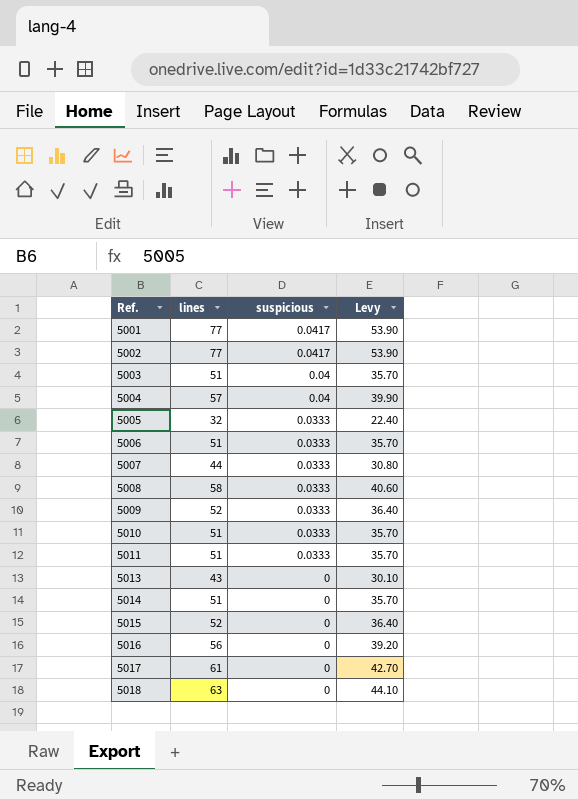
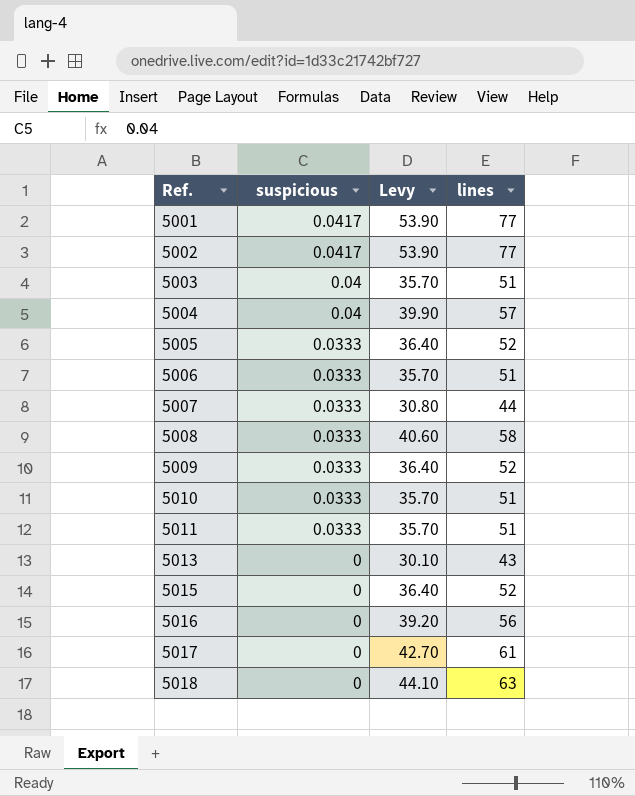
column lines | position: 2 -> 4
row 5014: 51 | 0 | 35.70 -> none
5005 | Levy: 22.40 -> 36.40
5005 | lines: 32 -> 52

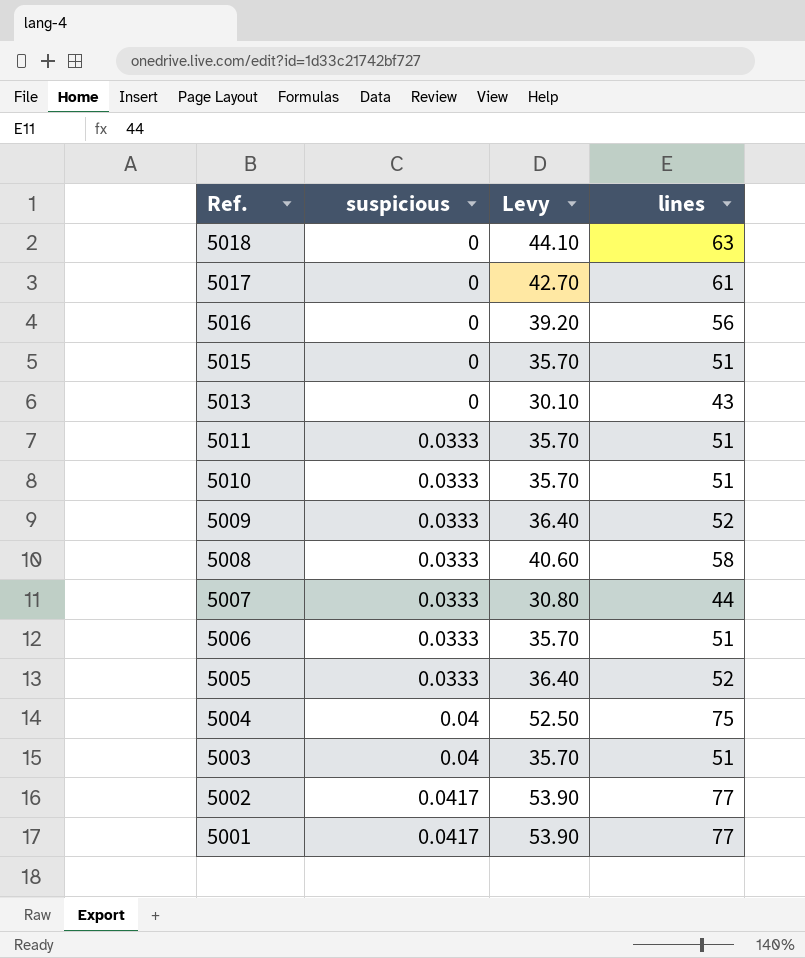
row order: Ref. ascending -> Ref. descending
5015 | Levy: 36.40 -> 35.70
5015 | lines: 52 -> 51
5004 | Levy: 39.90 -> 52.50
5004 | lines: 57 -> 75

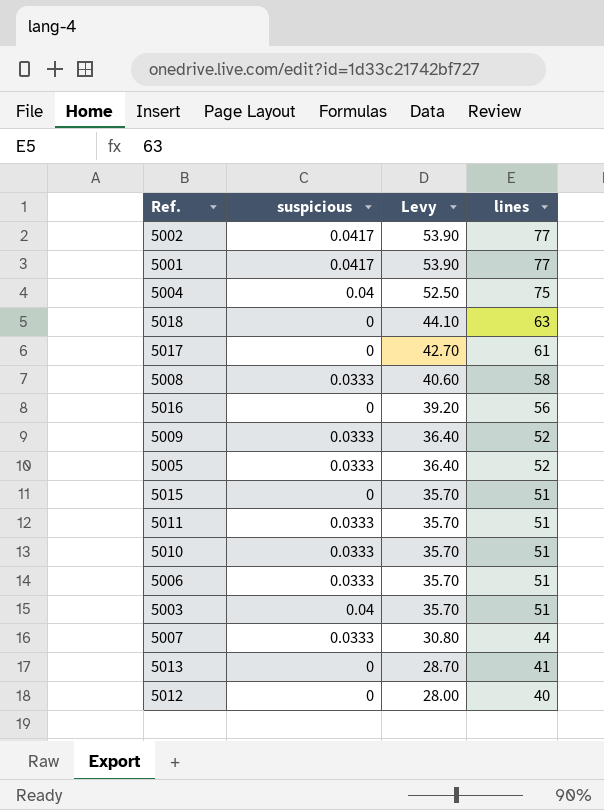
row order: Ref. descending -> Levy descending
5013 | Levy: 30.10 -> 28.70
5013 | lines: 43 -> 41
row 5012: none -> 0 | 28.00 | 40

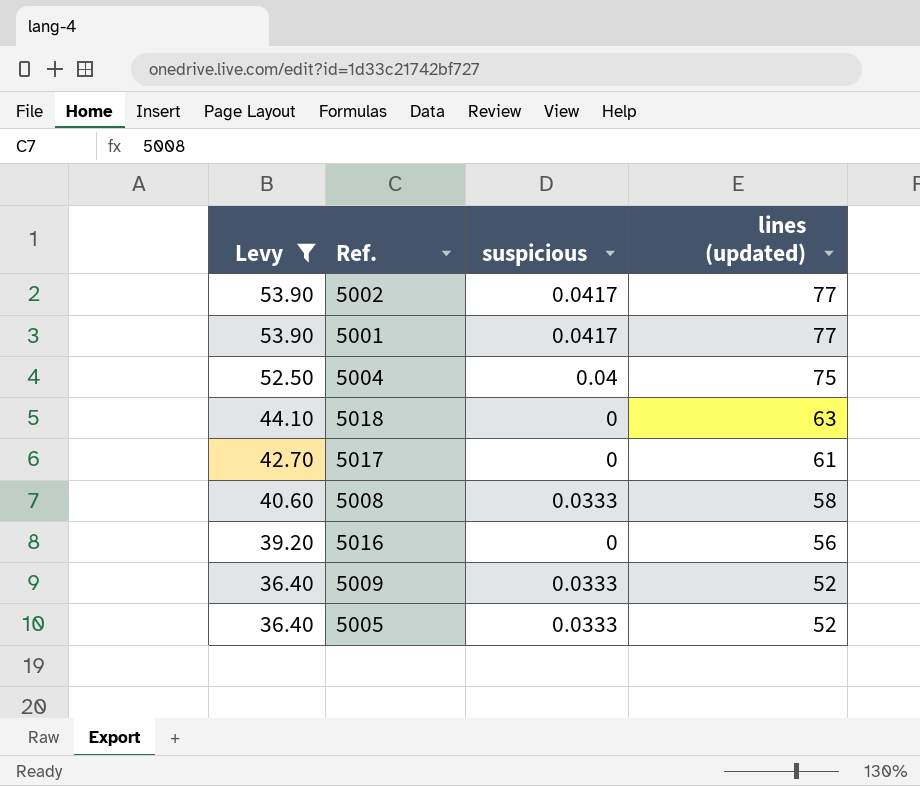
filter: none -> Levy >= 36.40
column Levy | position: 3 -> 1
column name: lines -> lines (updated)

